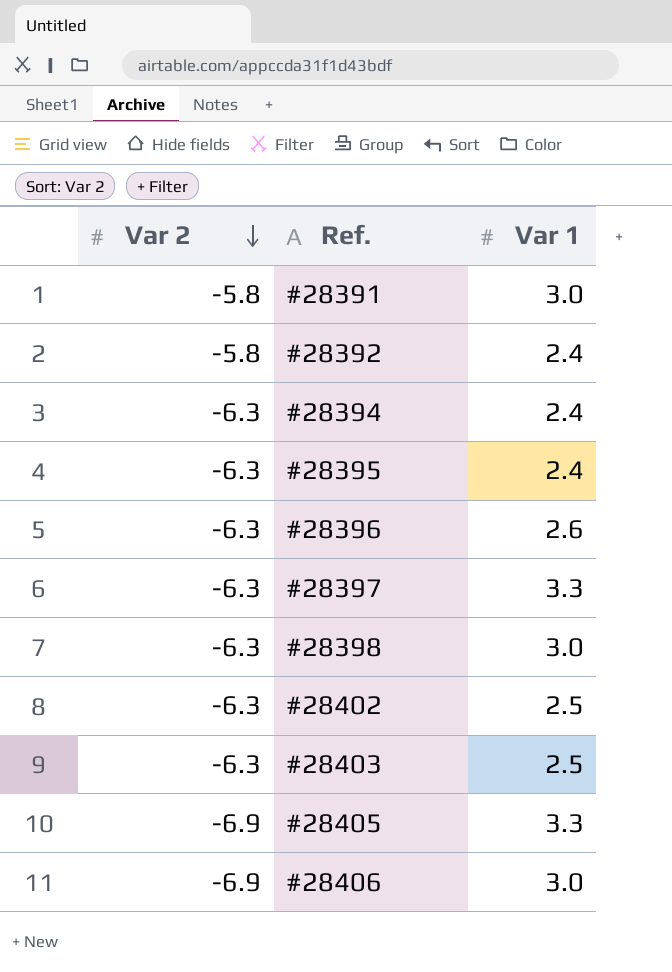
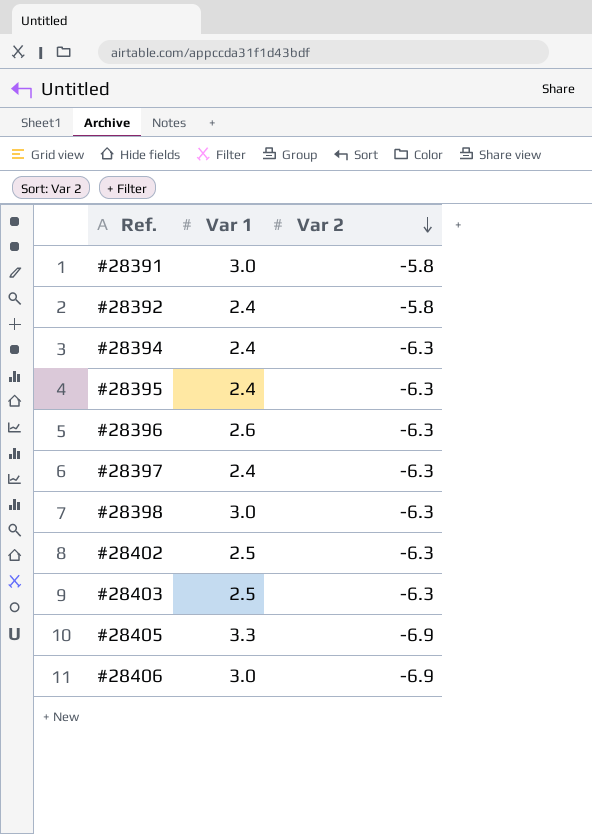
column Var 2 | position: 1 -> 3
#28397 | Var 1: 3.3 -> 2.4

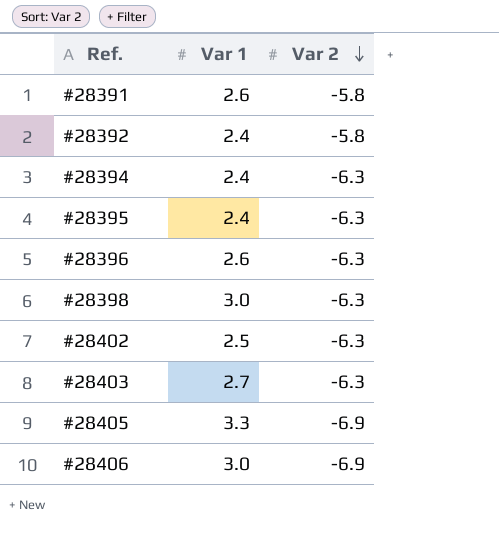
row #28397: 2.4 | -6.3 -> none
#28391 | Var 1: 3.0 -> 2.6
#28403 | Var 1: 2.5 -> 2.7

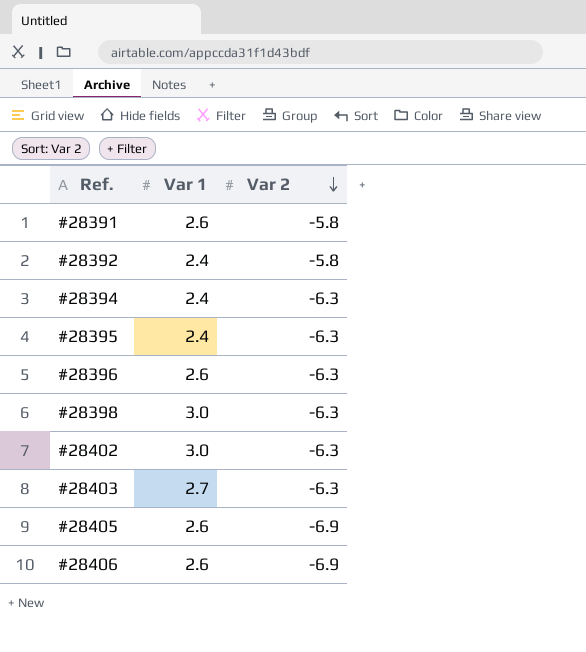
#28402 | Var 1: 2.5 -> 3.0
#28405 | Var 1: 3.3 -> 2.6
#28406 | Var 1: 3.0 -> 2.6

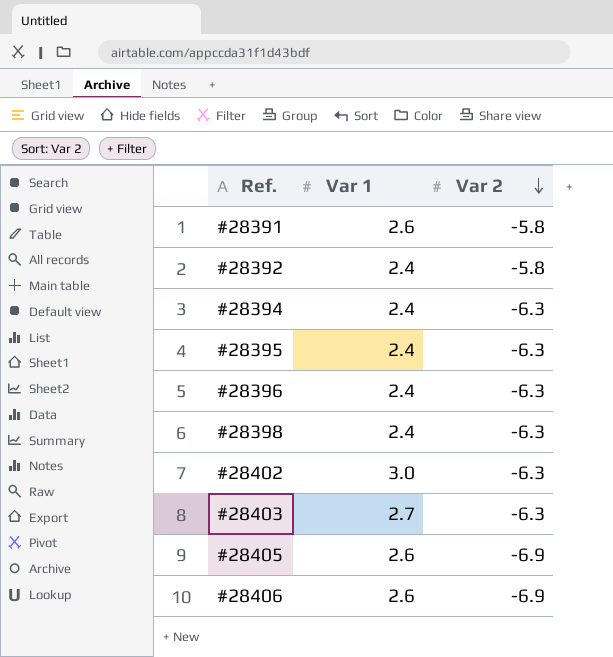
#28396 | Var 1: 2.6 -> 2.4
#28398 | Var 1: 3.0 -> 2.4

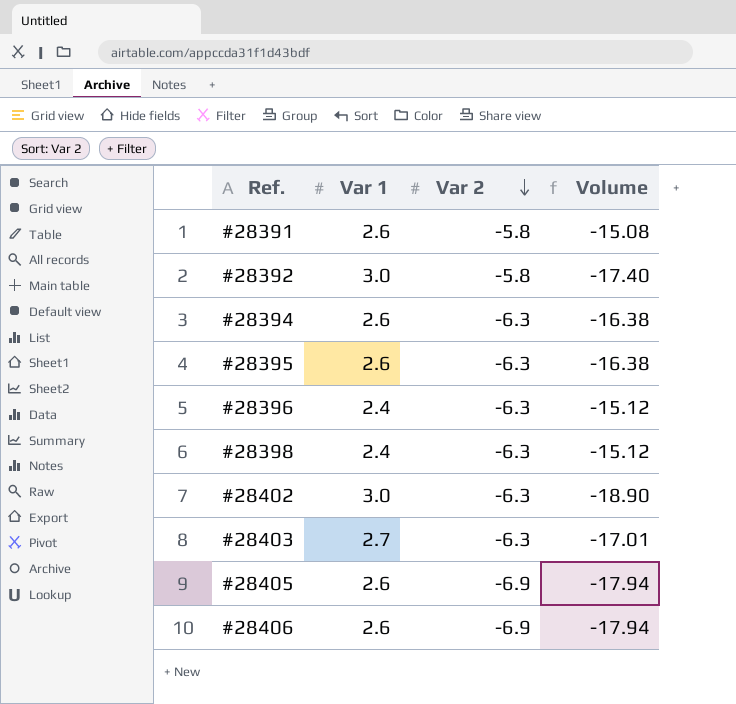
column Volume | formula: none -> [Var 1] * [Var 2]
#28392 | Var 1: 2.4 -> 3.0
#28394 | Var 1: 2.4 -> 2.6
#28395 | Var 1: 2.4 -> 2.6

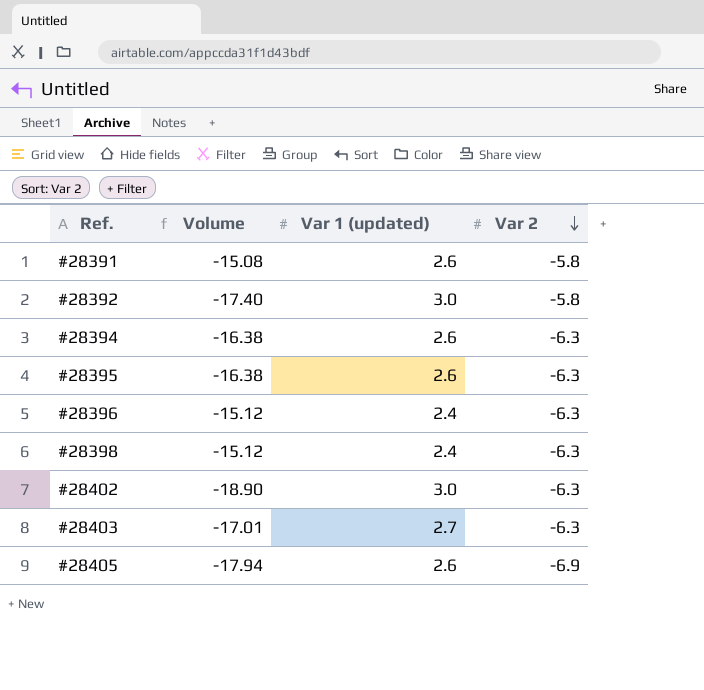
column Volume | position: 4 -> 2
column name: Var 1 -> Var 1 (updated)
row #28406: 2.6 | -6.9 | -17.94 -> none

